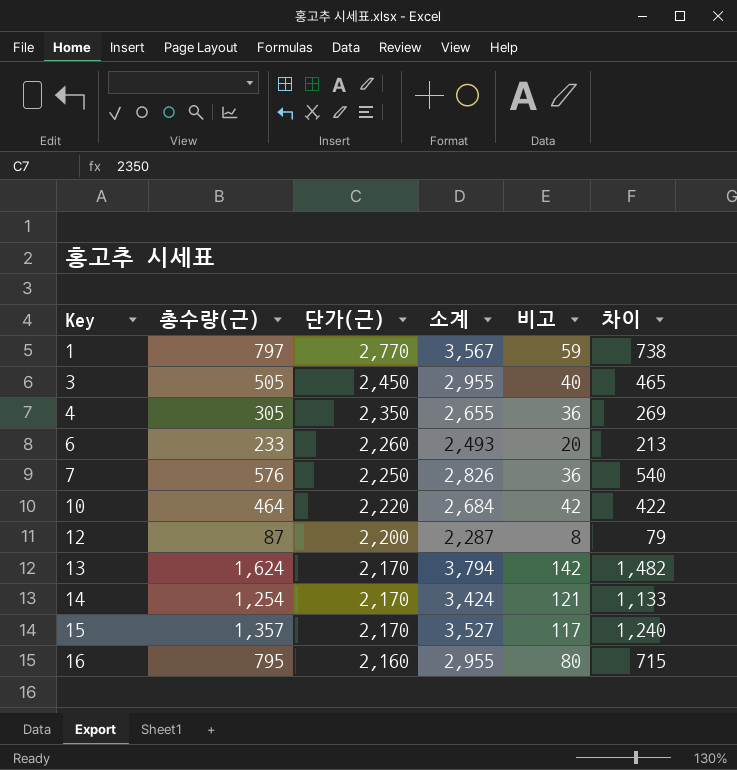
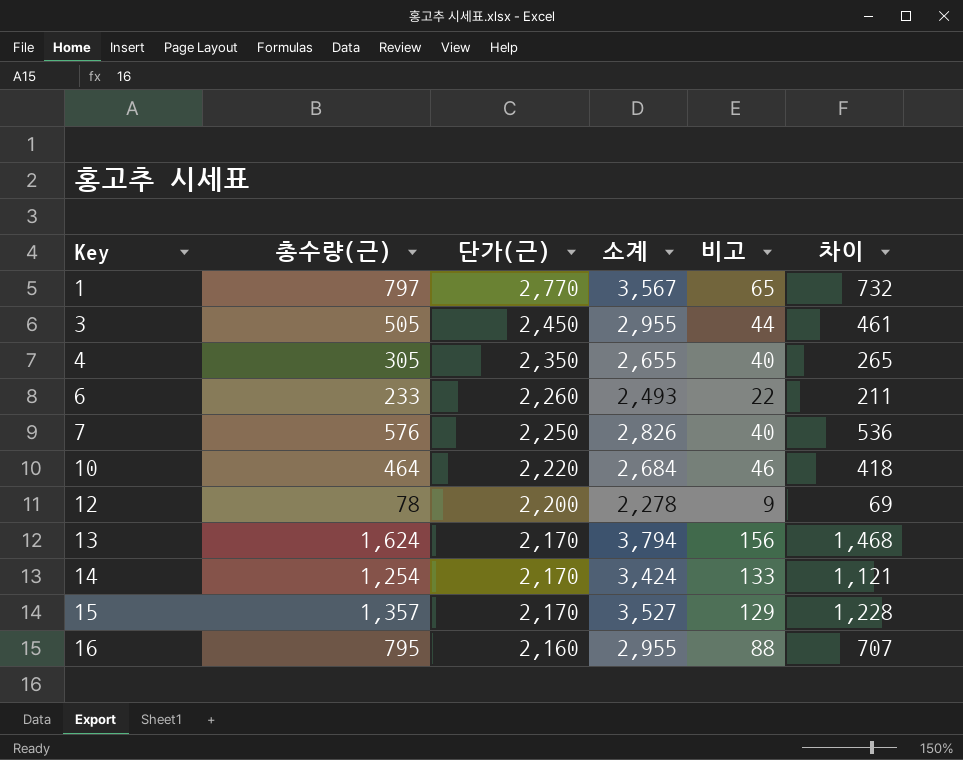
1 | 비고: 59 -> 65
1 | 차이: 738 -> 732
3 | 비고: 40 -> 44
3 | 차이: 465 -> 461
4 | 비고: 36 -> 40
4 | 차이: 269 -> 265
6 | 비고: 20 -> 22
6 | 차이: 213 -> 211
7 | 비고: 36 -> 40
7 | 차이: 540 -> 536
10 | 비고: 42 -> 46
10 | 차이: 422 -> 418
12 | 총수량(근): 87 -> 78
12 | 소계: 2,287 -> 2,278
12 | 비고: 8 -> 9
12 | 차이: 79 -> 69
13 | 비고: 142 -> 156
13 | 차이: 1,482 -> 1,468
14 | 비고: 121 -> 133
14 | 차이: 1,133 -> 1,121
15 | 비고: 117 -> 129
15 | 차이: 1,240 -> 1,228
16 | 비고: 80 -> 88
16 | 차이: 715 -> 707

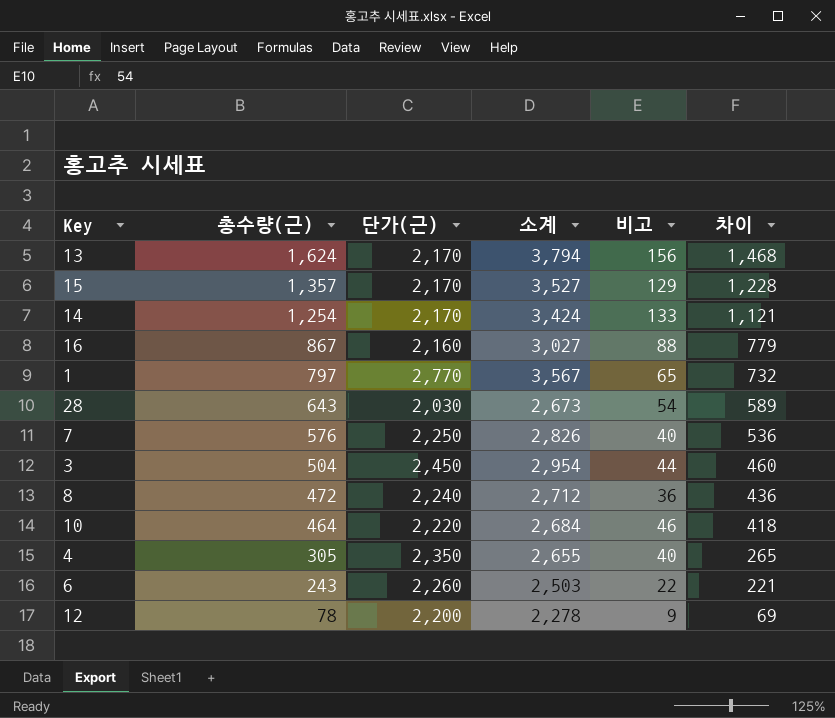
row order: Key ascending -> 총수량(근) descending
16 | 총수량(근): 795 -> 867
16 | 소계: 2,955 -> 3,027
16 | 차이: 707 -> 779
row 28: none -> 643 | 2,030 | 2,673 | 54 | 589
3 | 총수량(근): 505 -> 504
3 | 소계: 2,955 -> 2,954
3 | 차이: 461 -> 460
row 8: none -> 472 | 2,240 | 2,712 | 36 | 436
6 | 총수량(근): 233 -> 243
6 | 소계: 2,493 -> 2,503
6 | 차이: 211 -> 221

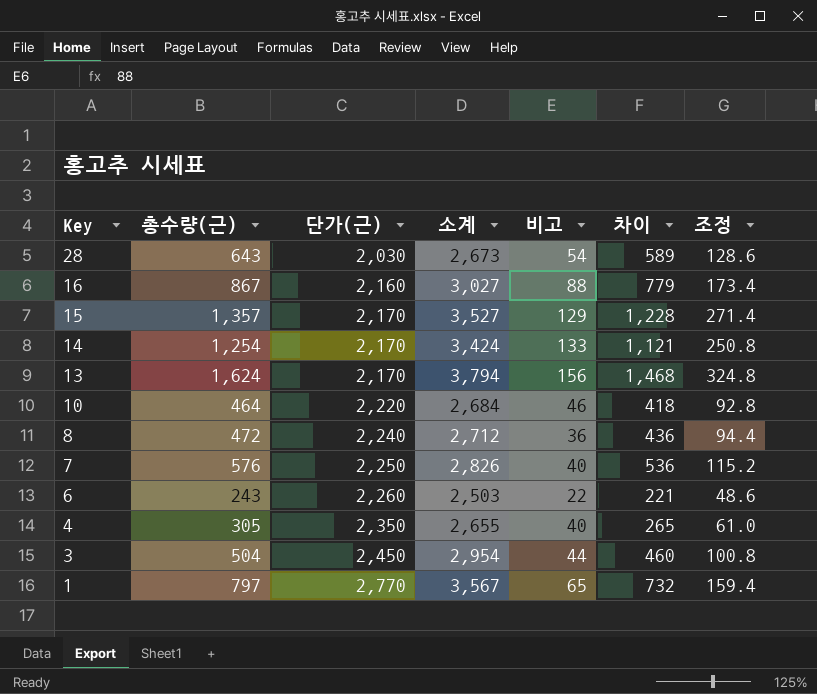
row order: 총수량(근) descending -> Key descending
column 조정 | formula: none -> [총수량(근)] * 0.2
row 12: 78 | 2,200 | 2,278 | 9 | 69 -> none

